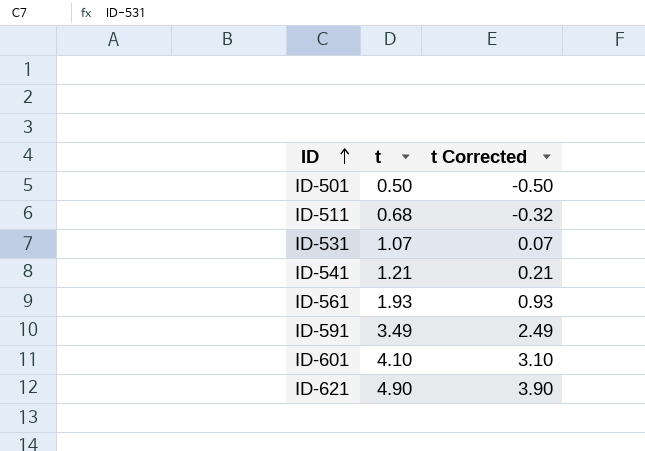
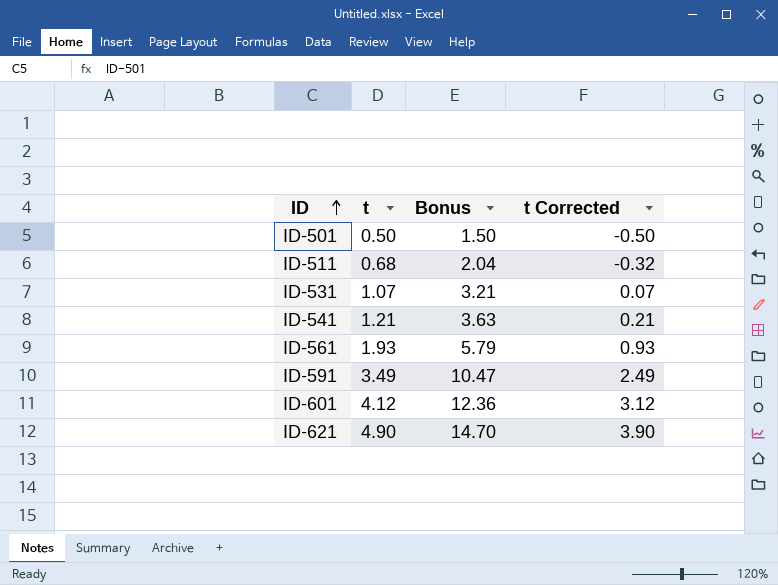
column Bonus | formula: none -> [t] * 3
ID-601 | t: 4.10 -> 4.12
ID-601 | t Corrected: 3.10 -> 3.12

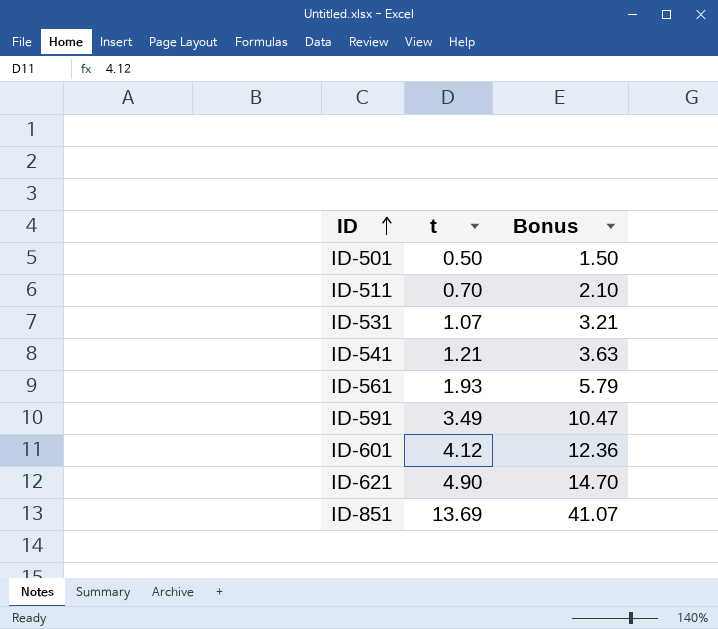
column t Corrected | formula: [t] - 1 -> none
ID-511 | t: 0.68 -> 0.70
ID-511 | Bonus: 2.04 -> 2.10
row ID-851: none -> 13.69 | 41.07

